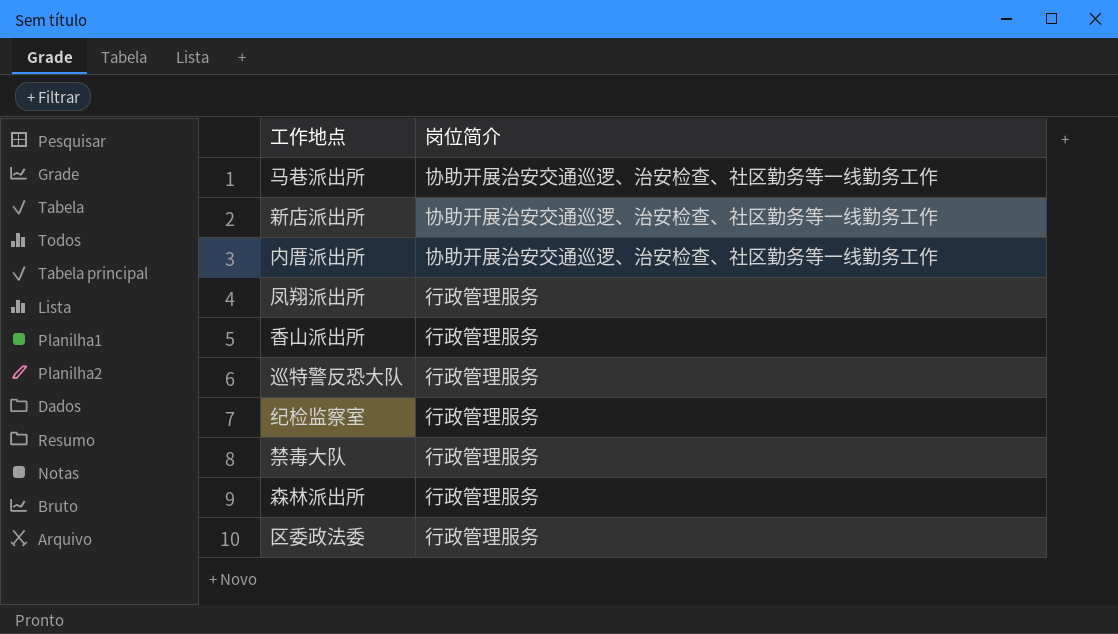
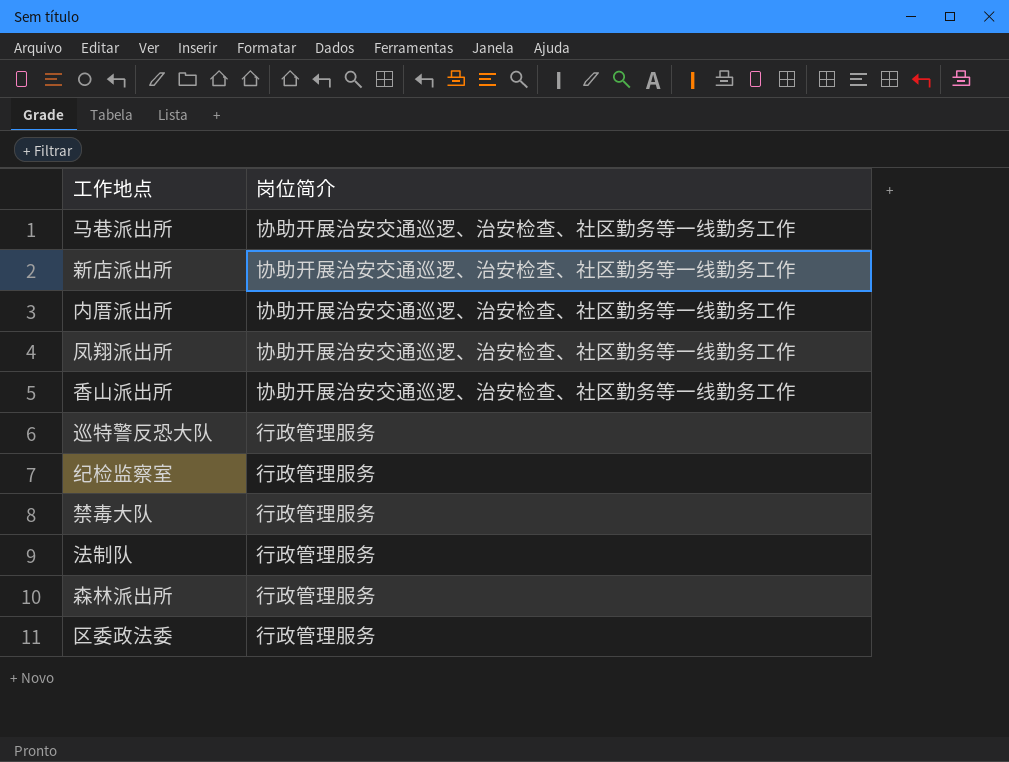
凤翔派出所 | 岗位简介: 行政管理服务 -> 协助开展治安交通巡逻、治安检查、社区勤务等一线勤务工作
香山派出所 | 岗位简介: 行政管理服务 -> 协助开展治安交通巡逻、治安检查、社区勤务等一线勤务工作
row 法制队: none -> 行政管理服务

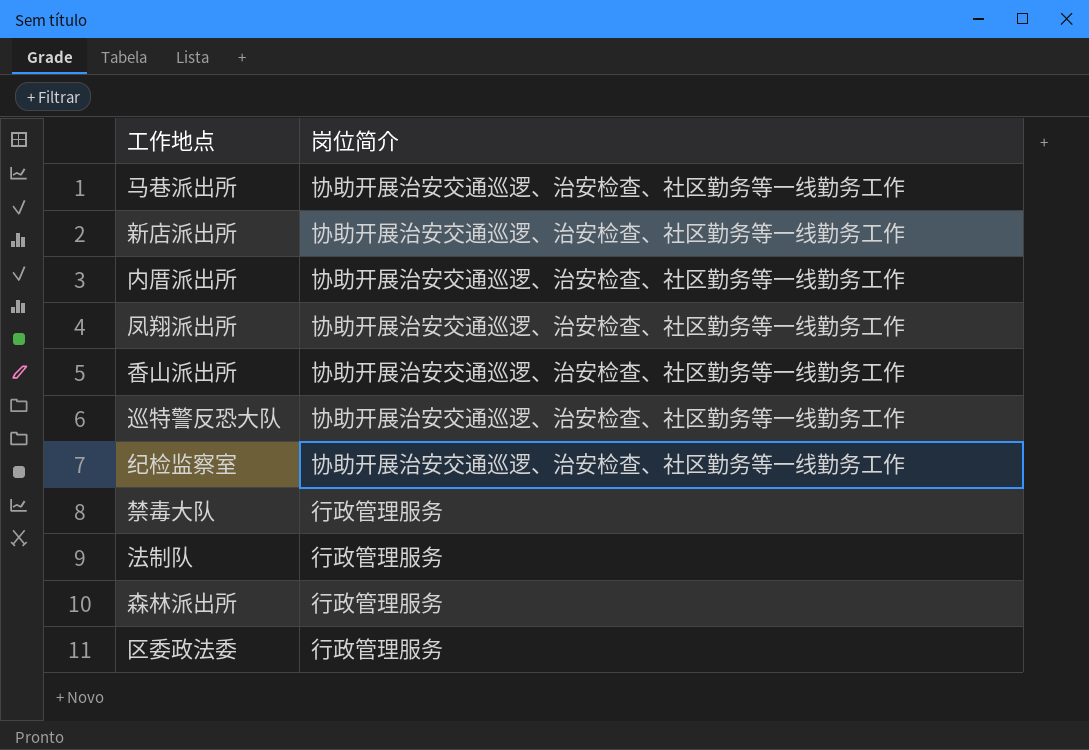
巡特警反恐大队 | 岗位简介: 行政管理服务 -> 协助开展治安交通巡逻、治安检查、社区勤务等一线勤务工作
纪检监察室 | 岗位简介: 行政管理服务 -> 协助开展治安交通巡逻、治安检查、社区勤务等一线勤务工作

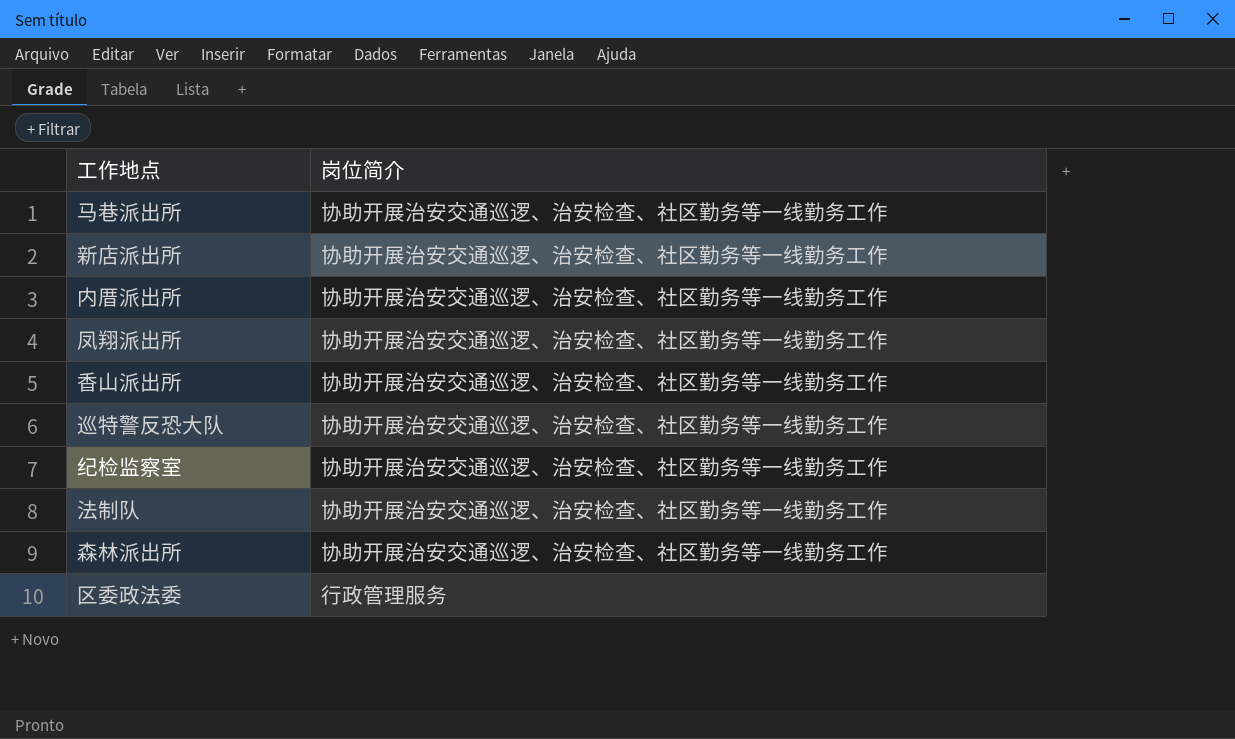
row 禁毒大队: 行政管理服务 -> none
法制队 | 岗位简介: 行政管理服务 -> 协助开展治安交通巡逻、治安检查、社区勤务等一线勤务工作
森林派出所 | 岗位简介: 行政管理服务 -> 协助开展治安交通巡逻、治安检查、社区勤务等一线勤务工作

